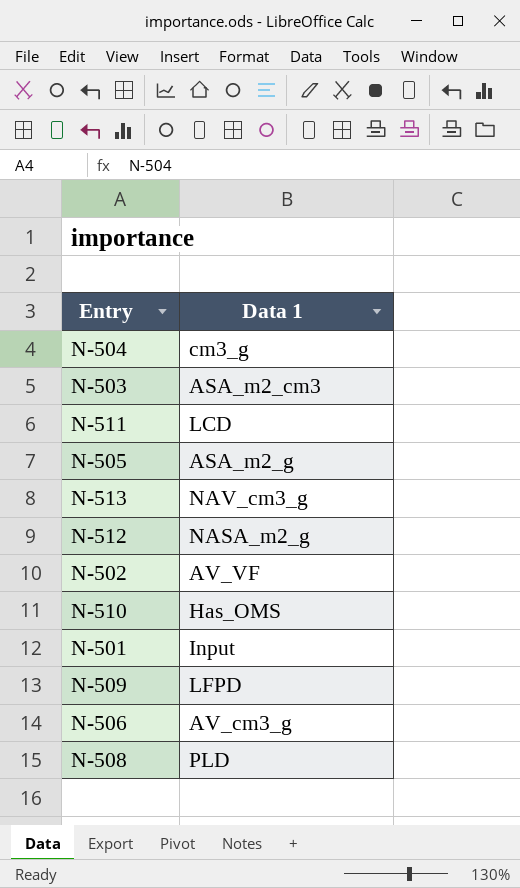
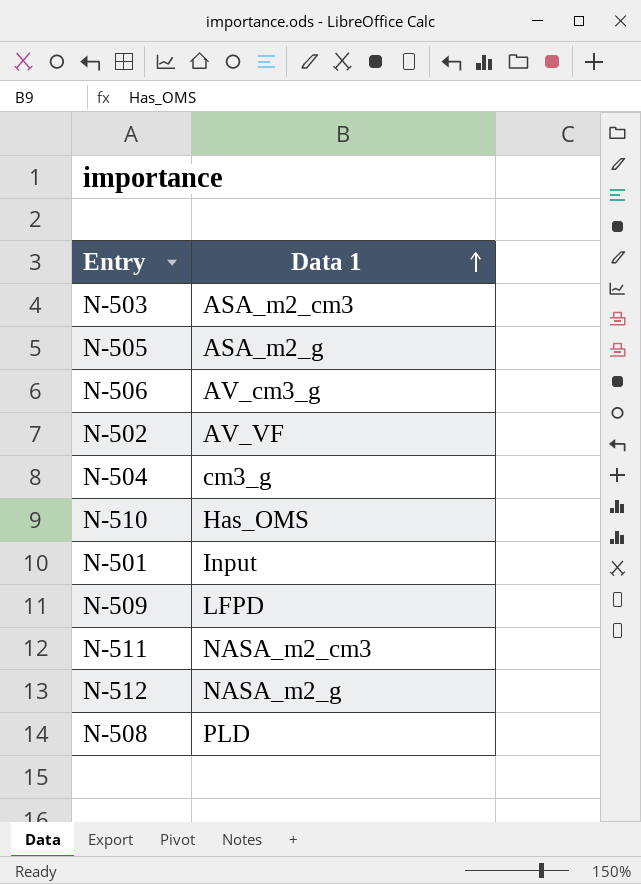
row order: none -> Data 1 ascending
row N-513: NAV_cm3_g -> none
N-511 | Data 1: LCD -> NASA_m2_cm3

